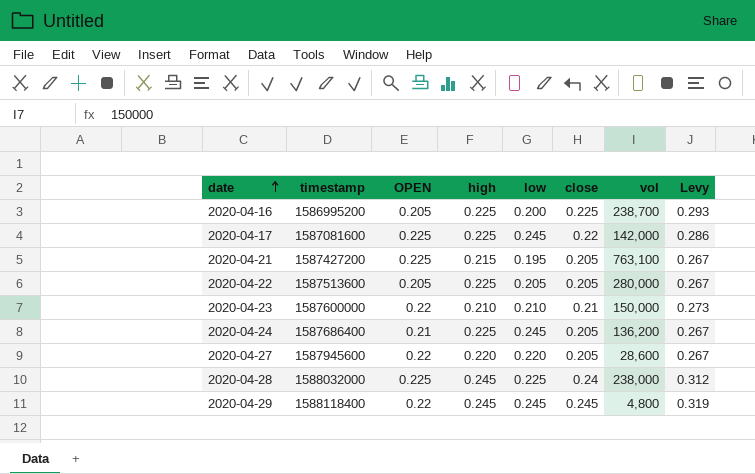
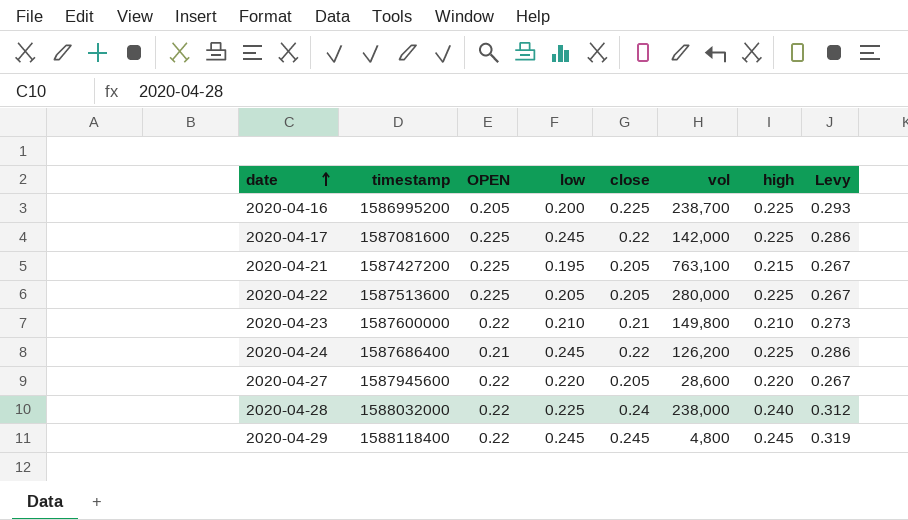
column high | position: 4 -> 7
2020-04-22 | OPEN: 0.205 -> 0.225
2020-04-23 | vol: 150,000 -> 149,800
2020-04-24 | close: 0.205 -> 0.22
2020-04-24 | vol: 136,200 -> 126,200
2020-04-24 | Levy: 0.267 -> 0.286
2020-04-28 | OPEN: 0.225 -> 0.22
2020-04-28 | high: 0.245 -> 0.240

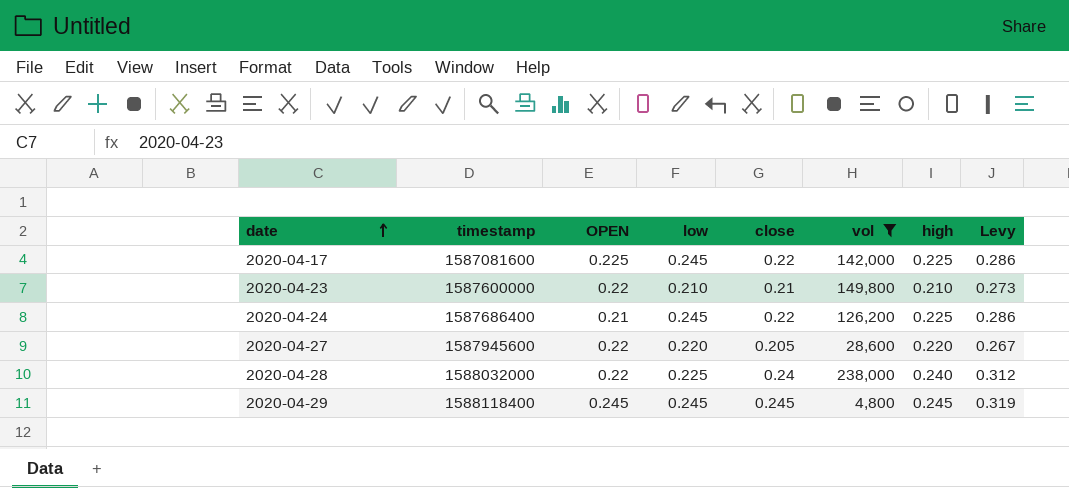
filter: none -> vol <= 238,000
2020-04-29 | OPEN: 0.22 -> 0.245

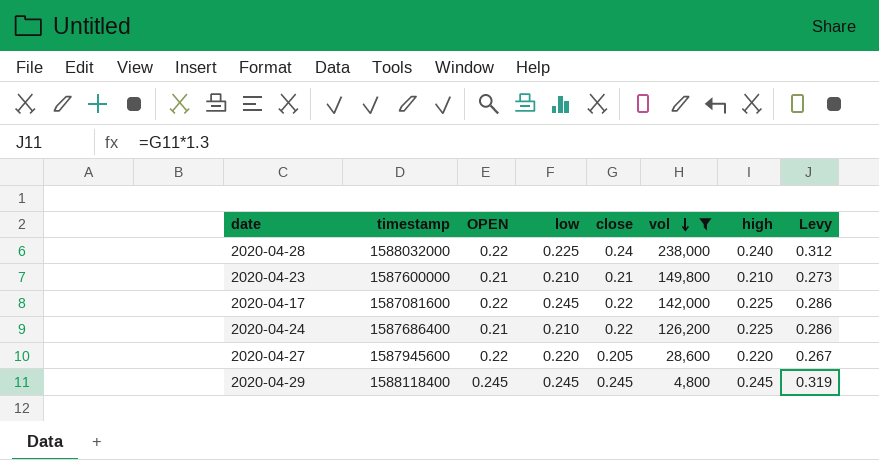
row order: date ascending -> vol descending
2020-04-23 | OPEN: 0.22 -> 0.21
2020-04-17 | OPEN: 0.225 -> 0.22
2020-04-24 | low: 0.245 -> 0.210

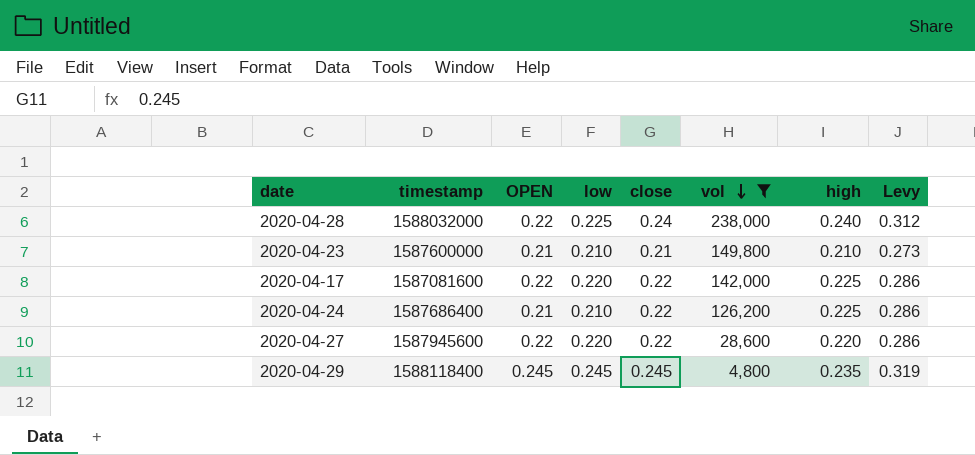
2020-04-17 | low: 0.245 -> 0.220
2020-04-27 | close: 0.205 -> 0.22
2020-04-27 | Levy: 0.267 -> 0.286
2020-04-29 | high: 0.245 -> 0.235

